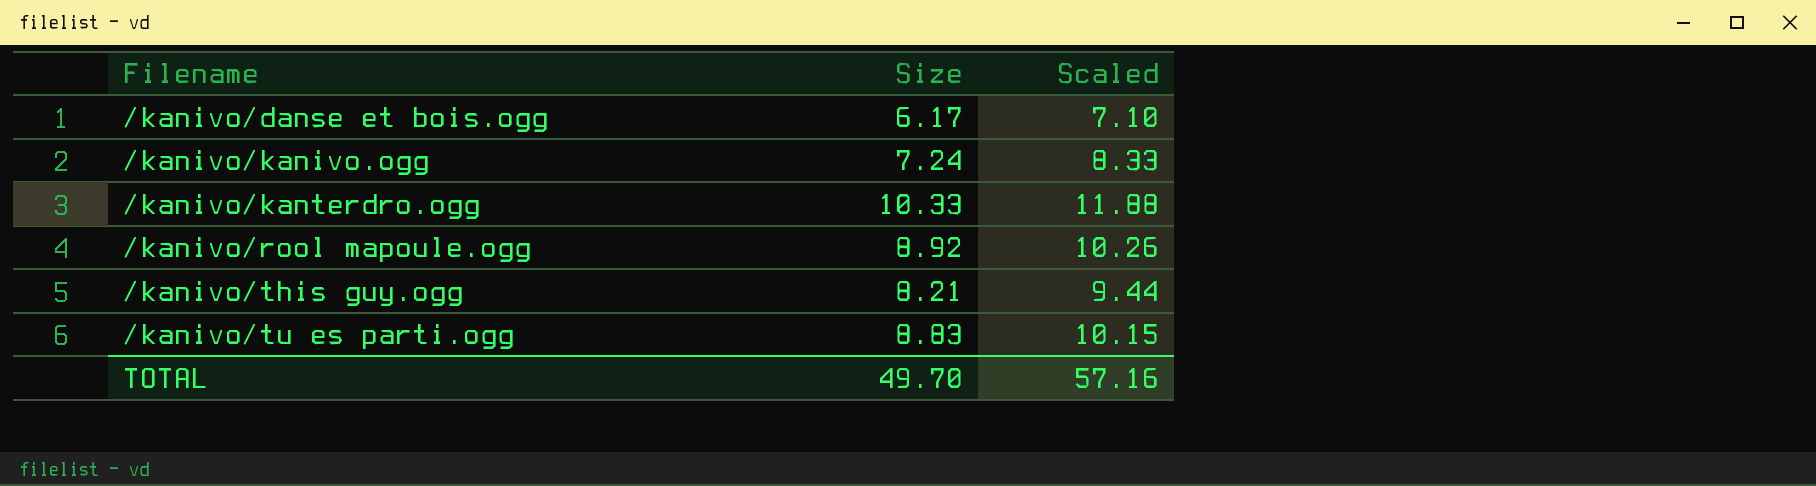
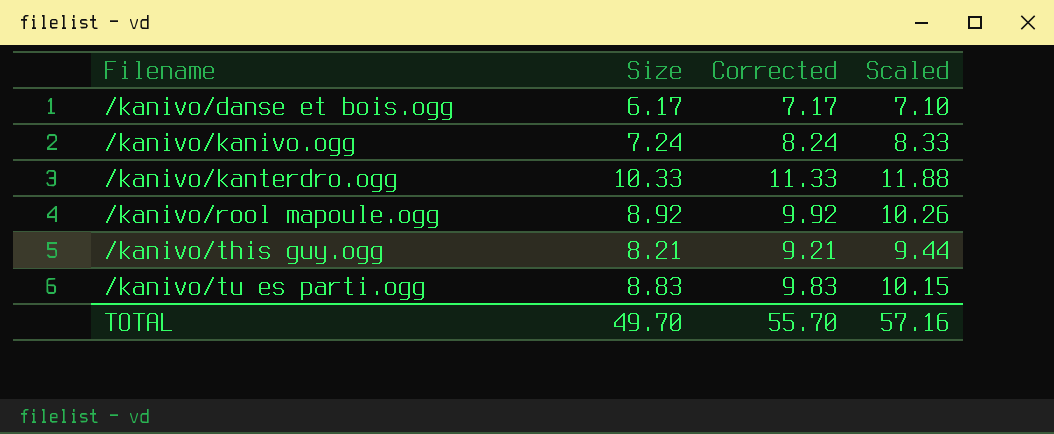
column Corrected | formula: none -> [Size] + 1

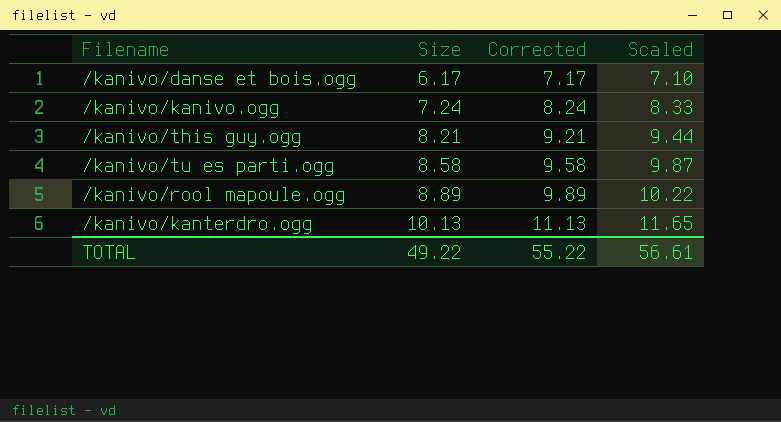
row order: Filename ascending -> Size ascending
/kanivo/tu es parti.ogg | Size: 8.83 -> 8.58
/kanivo/tu es parti.ogg | Corrected: 9.83 -> 9.58
/kanivo/tu es parti.ogg | Scaled: 10.15 -> 9.87
/kanivo/rool mapoule.ogg | Size: 8.92 -> 8.89
/kanivo/rool mapoule.ogg | Corrected: 9.92 -> 9.89
/kanivo/rool mapoule.ogg | Scaled: 10.26 -> 10.22
/kanivo/kanterdro.ogg | Size: 10.33 -> 10.13
/kanivo/kanterdro.ogg | Corrected: 11.33 -> 11.13
/kanivo/kanterdro.ogg | Scaled: 11.88 -> 11.65
TOTAL | Size: 49.70 -> 49.22
TOTAL | Corrected: 55.70 -> 55.22
TOTAL | Scaled: 57.16 -> 56.61

